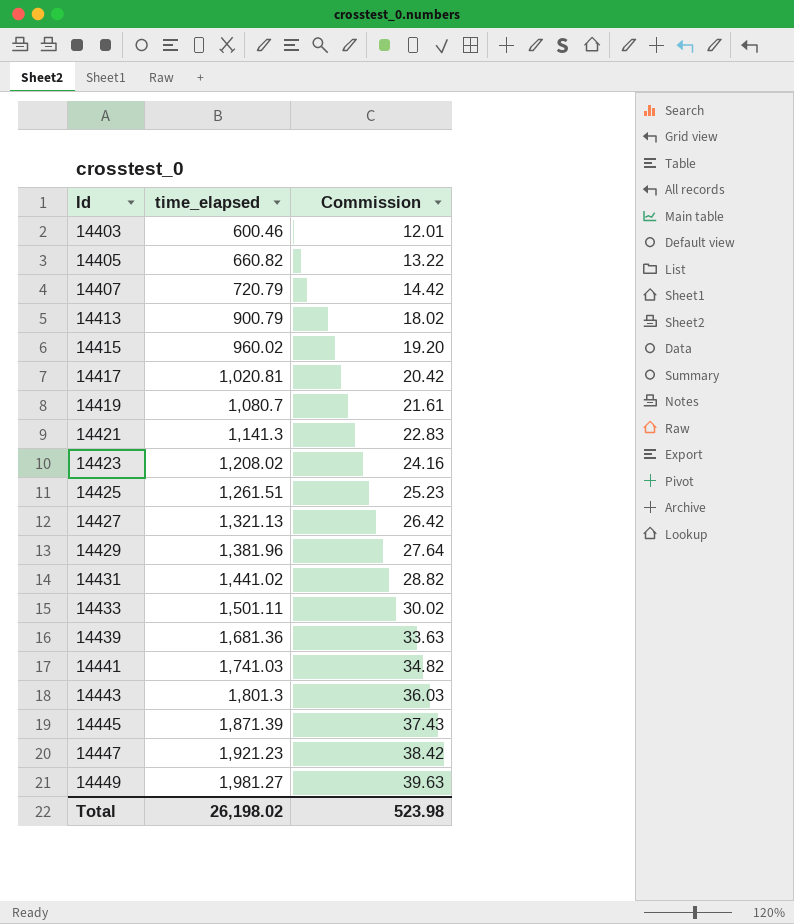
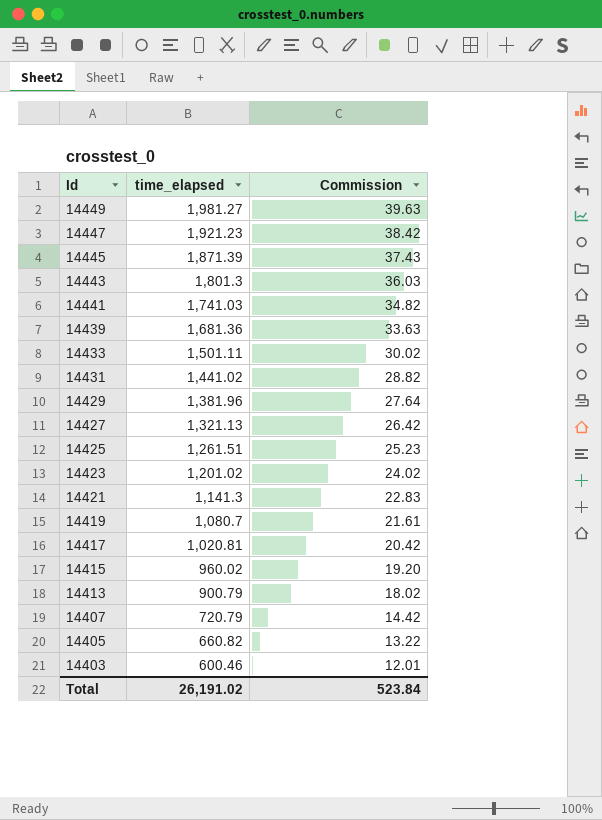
row order: Id ascending -> Id descending
14423 | time_elapsed: 1,208.02 -> 1,201.02
14423 | Commission: 24.16 -> 24.02
Total | time_elapsed: 26,198.02 -> 26,191.02
Total | Commission: 523.98 -> 523.84

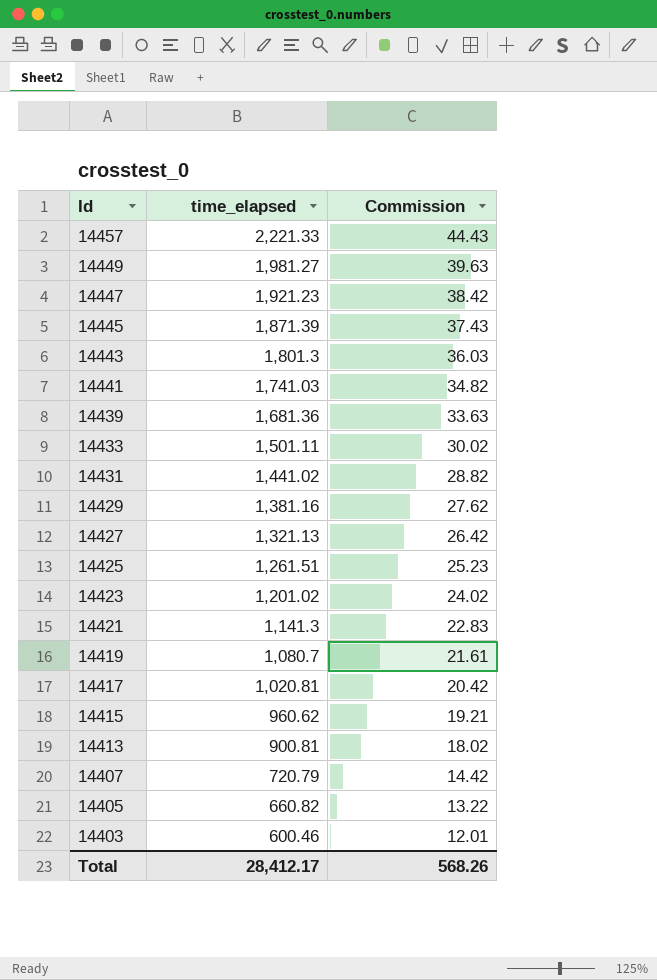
row 14457: none -> 2,221.33 | 44.43
14429 | time_elapsed: 1,381.96 -> 1,381.16
14429 | Commission: 27.64 -> 27.62
14415 | time_elapsed: 960.02 -> 960.62
14415 | Commission: 19.20 -> 19.21
14413 | time_elapsed: 900.79 -> 900.81
Total | time_elapsed: 26,191.02 -> 28,412.17
Total | Commission: 523.84 -> 568.26

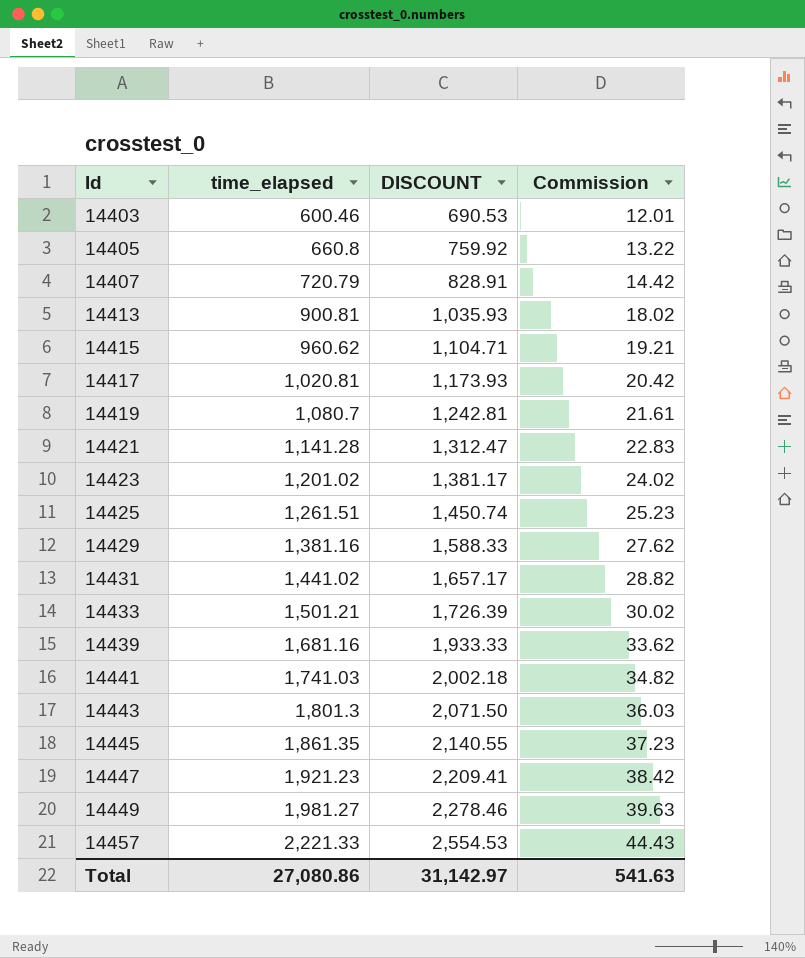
row order: Id descending -> Id ascending
column DISCOUNT | formula: none -> [time_elapsed] * 1.15
row 14427: 1,321.13 | 26.42 -> none
14405 | time_elapsed: 660.82 -> 660.8
14421 | time_elapsed: 1,141.3 -> 1,141.28
14433 | time_elapsed: 1,501.11 -> 1,501.21
14439 | time_elapsed: 1,681.36 -> 1,681.16
14439 | Commission: 33.63 -> 33.62
14445 | time_elapsed: 1,871.39 -> 1,861.35
14445 | Commission: 37.43 -> 37.23
Total | time_elapsed: 28,412.17 -> 27,080.86
Total | Commission: 568.26 -> 541.63

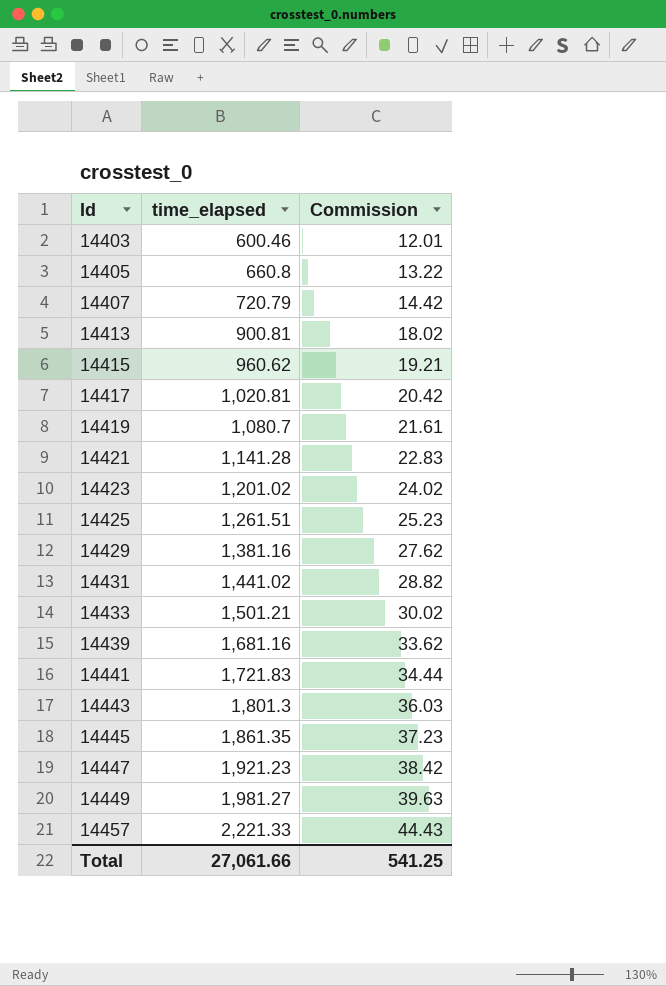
column DISCOUNT | formula: [time_elapsed] * 1.15 -> none
14441 | time_elapsed: 1,741.03 -> 1,721.83
14441 | Commission: 34.82 -> 34.44
Total | time_elapsed: 27,080.86 -> 27,061.66
Total | Commission: 541.63 -> 541.25

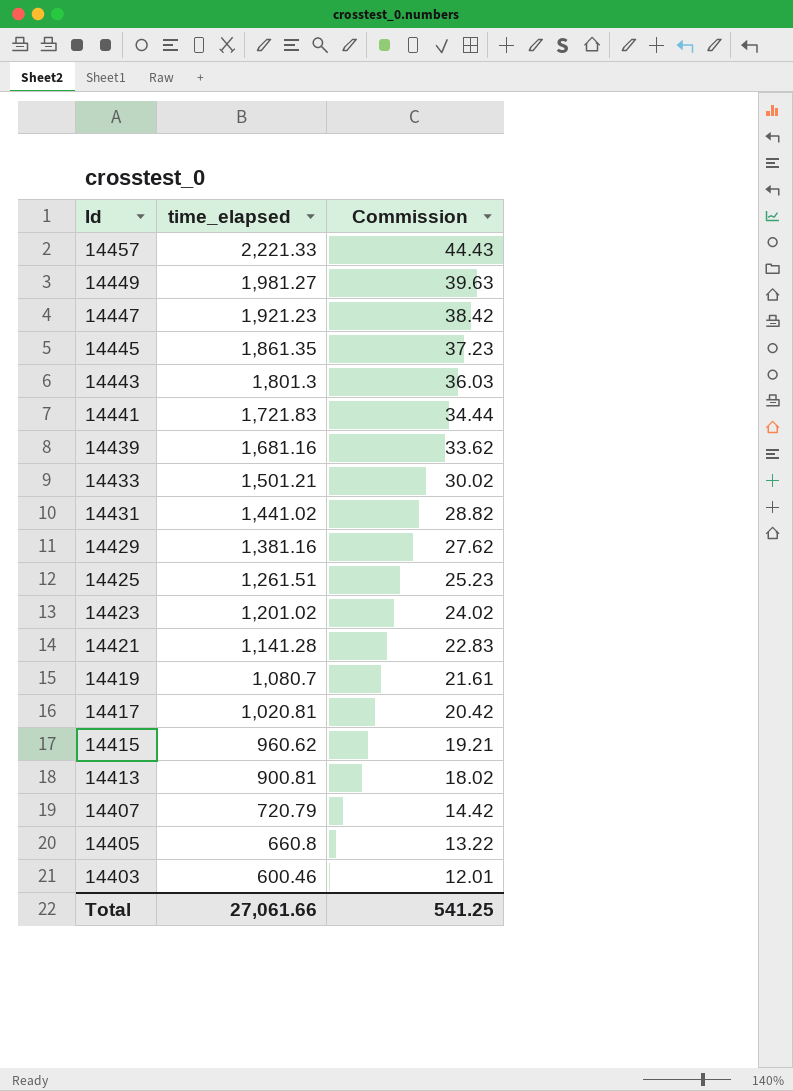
row order: Id ascending -> Id descending

